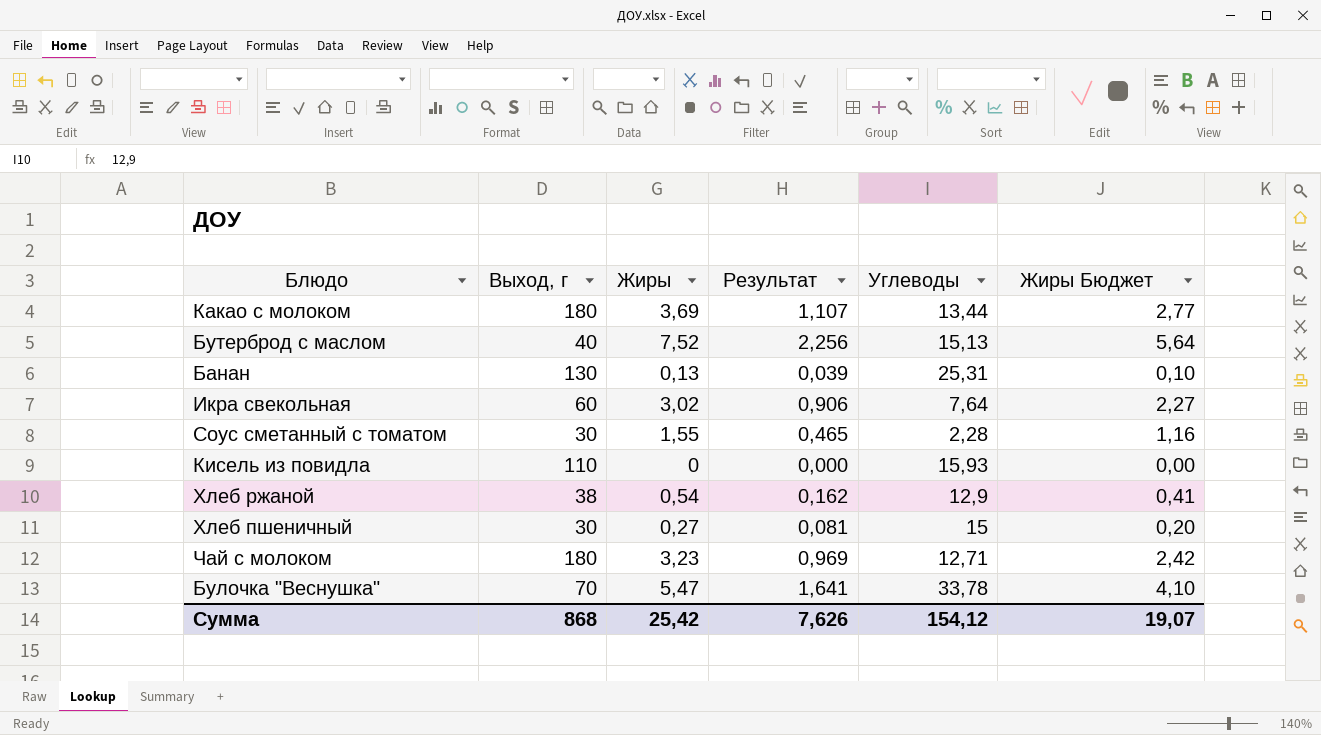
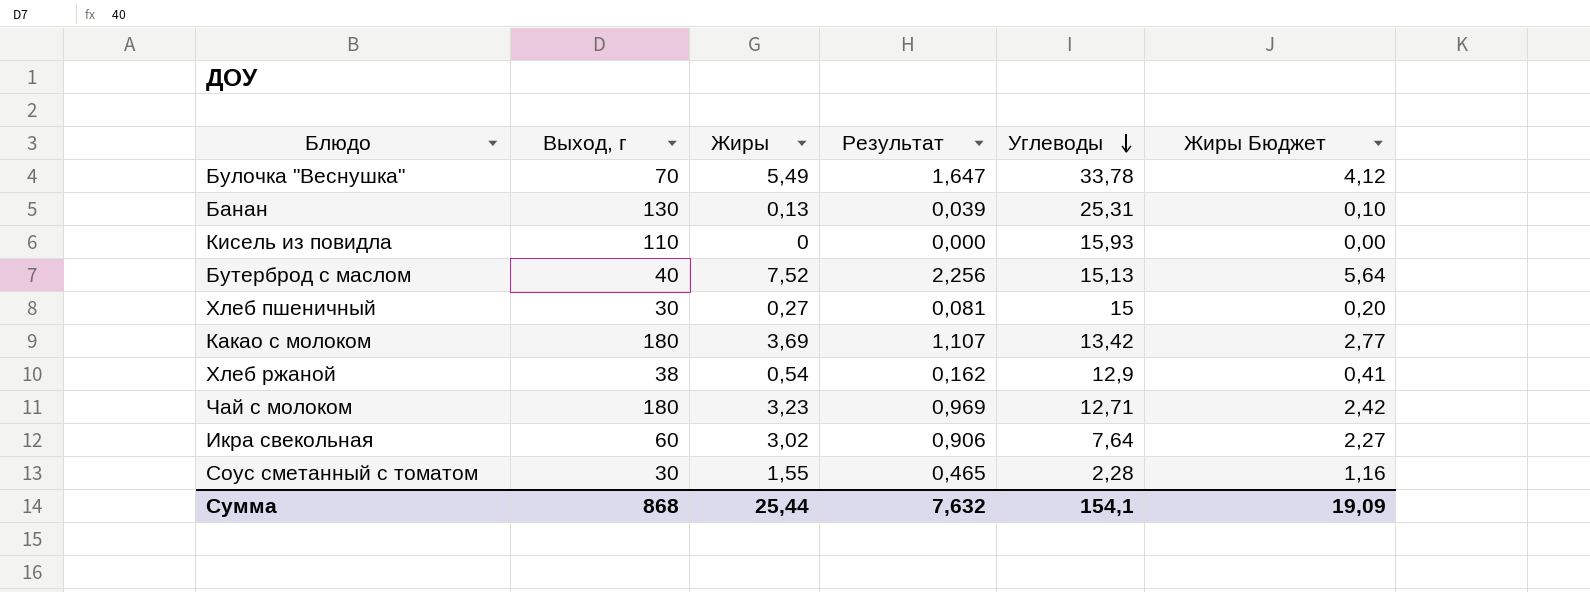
row order: none -> Углеводы descending
Булочка "Веснушка" | Жиры: 5,47 -> 5,49
Булочка "Веснушка" | Результат: 1,641 -> 1,647
Булочка "Веснушка" | Жиры Бюджет: 4,10 -> 4,12
Какао с молоком | Углеводы: 13,44 -> 13,42
Сумма | Жиры: 25,42 -> 25,44
Сумма | Результат: 7,626 -> 7,632
Сумма | Углеводы: 154,12 -> 154,1
Сумма | Жиры Бюджет: 19,07 -> 19,09

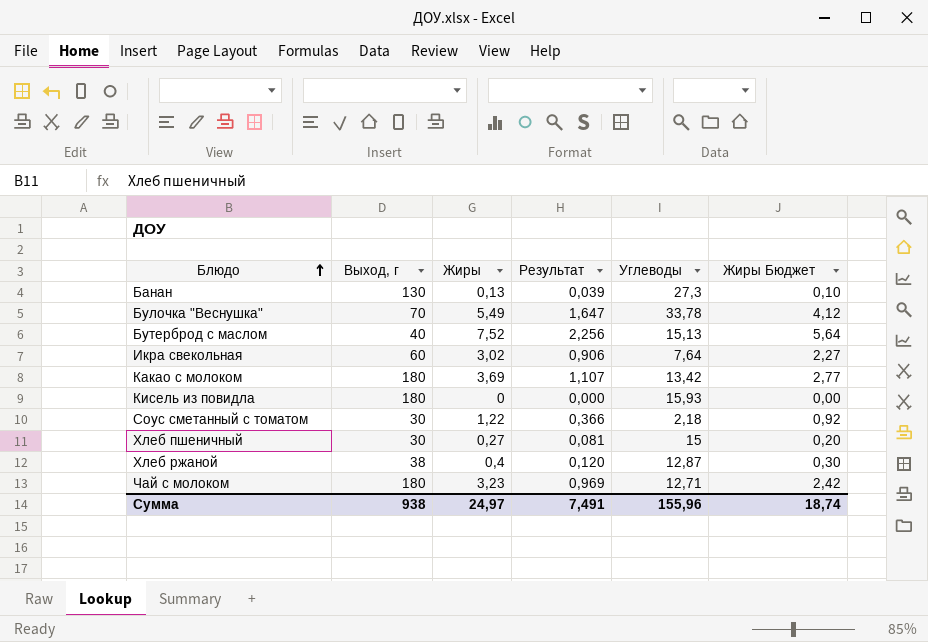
row order: Углеводы descending -> Блюдо ascending
Банан | Углеводы: 25,31 -> 27,3
Кисель из повидла | Выход, г: 110 -> 180
Соус сметанный с томатом | Жиры: 1,55 -> 1,22
Соус сметанный с томатом | Результат: 0,465 -> 0,366
Соус сметанный с томатом | Углеводы: 2,28 -> 2,18
Соус сметанный с томатом | Жиры Бюджет: 1,16 -> 0,92
Хлеб ржаной | Жиры: 0,54 -> 0,4
Хлеб ржаной | Результат: 0,162 -> 0,120
Хлеб ржаной | Углеводы: 12,9 -> 12,87
Хлеб ржаной | Жиры Бюджет: 0,41 -> 0,30
Сумма | Выход, г: 868 -> 938
Сумма | Жиры: 25,44 -> 24,97
Сумма | Результат: 7,632 -> 7,491
Сумма | Углеводы: 154,1 -> 155,96
Сумма | Жиры Бюджет: 19,09 -> 18,74

